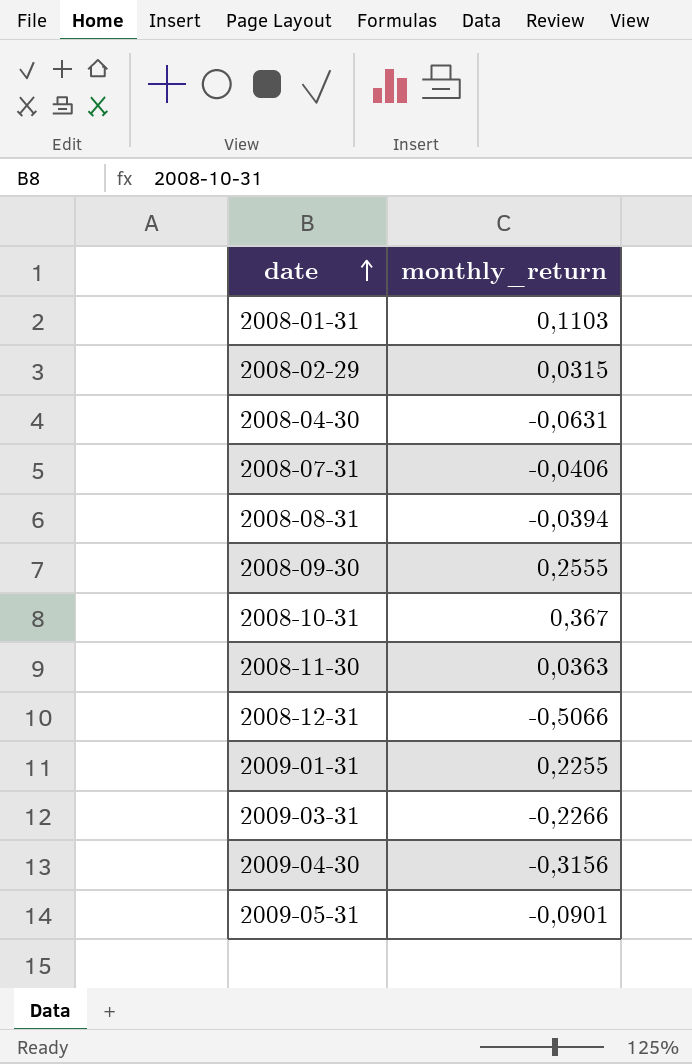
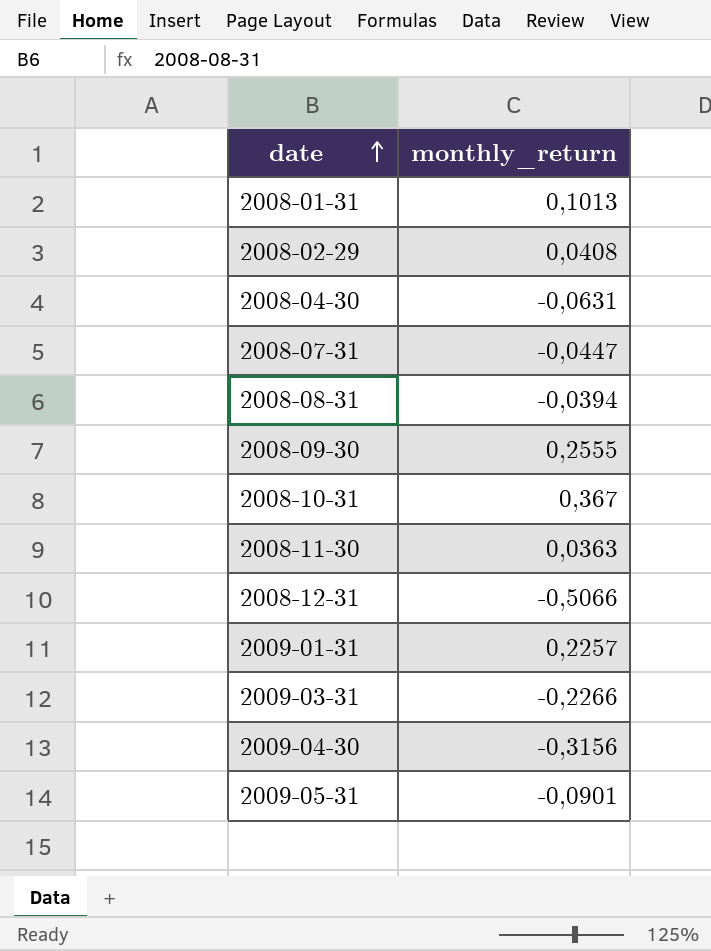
2008-01-31 | monthly_return: 0,1103 -> 0,1013
2008-02-29 | monthly_return: 0,0315 -> 0,0408
2008-07-31 | monthly_return: -0,0406 -> -0,0447
2009-01-31 | monthly_return: 0,2255 -> 0,2257

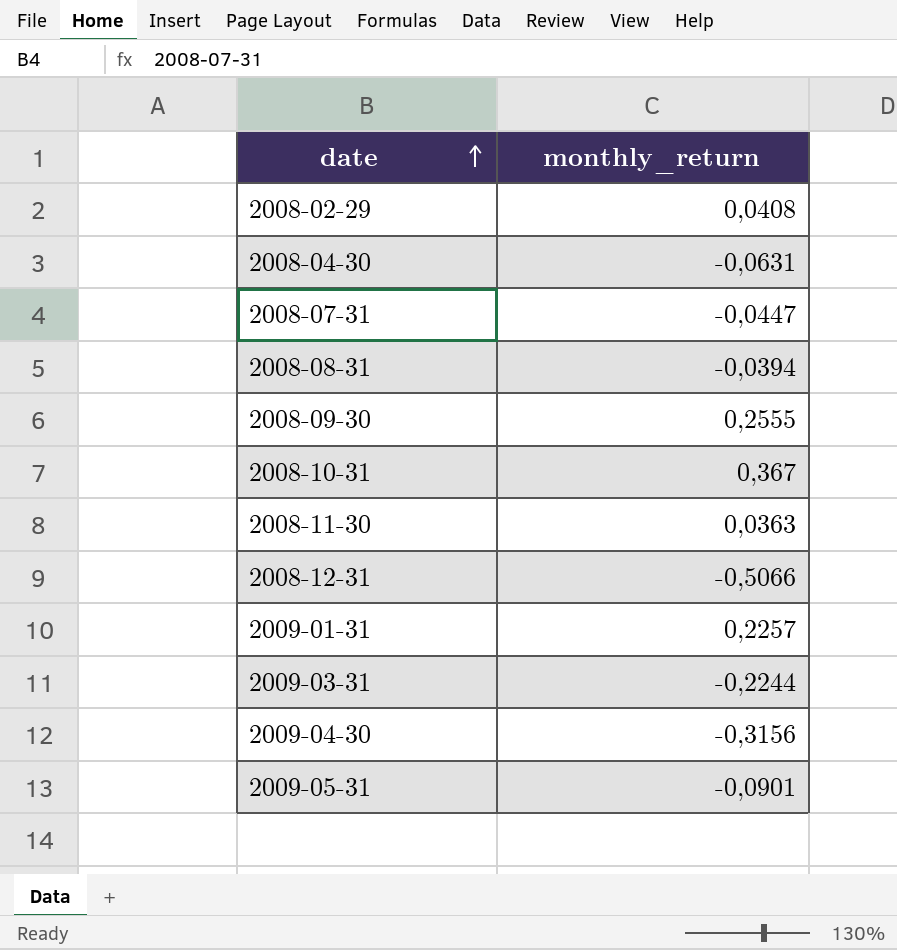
row 2008-01-31: 0,1013 -> none
2009-03-31 | monthly_return: -0,2266 -> -0,2244

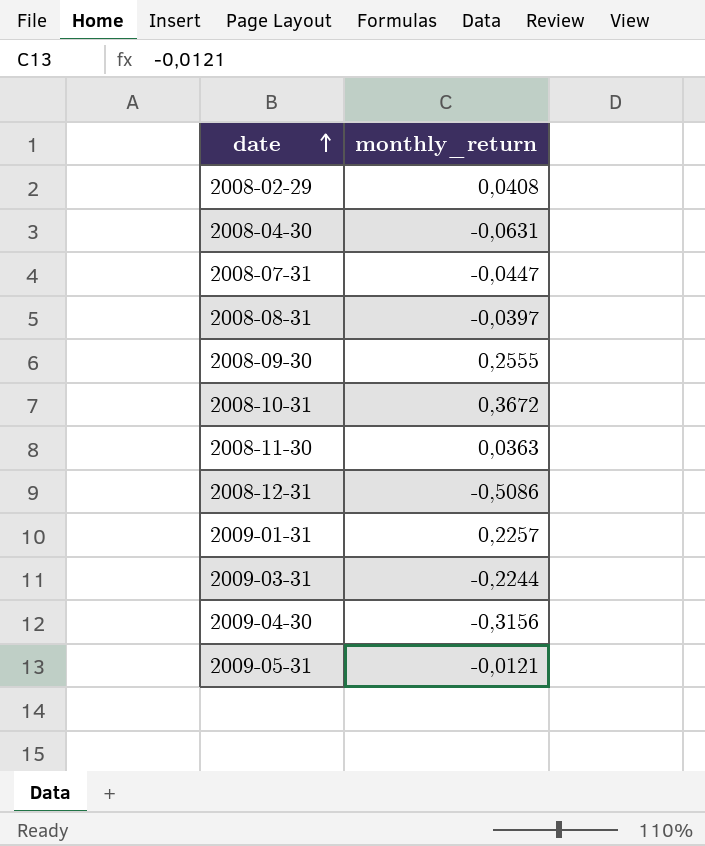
2008-08-31 | monthly_return: -0,0394 -> -0,0397
2008-10-31 | monthly_return: 0,367 -> 0,3672
2008-12-31 | monthly_return: -0,5066 -> -0,5086
2009-05-31 | monthly_return: -0,0901 -> -0,0121

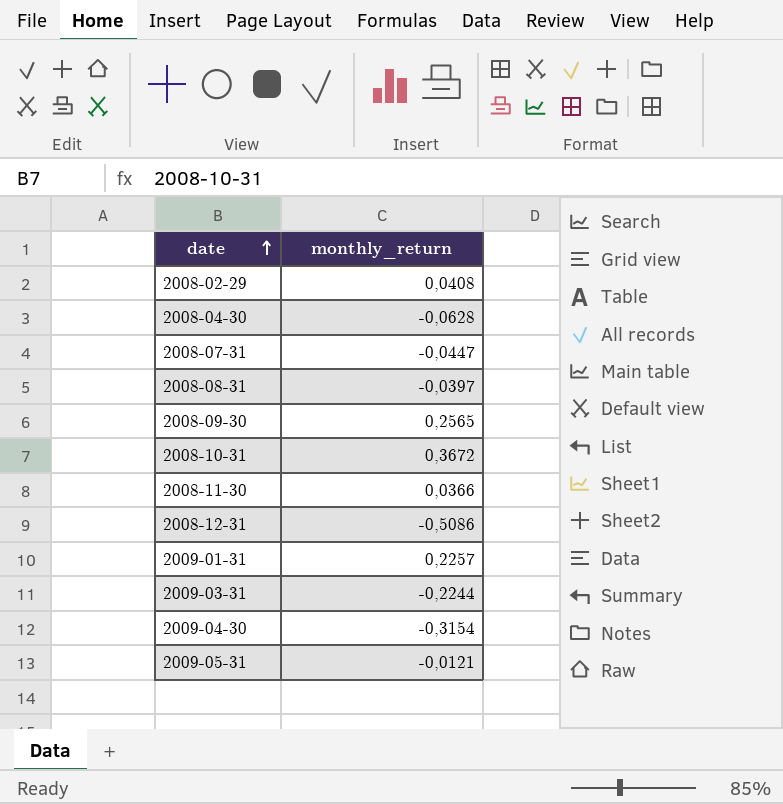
2008-04-30 | monthly_return: -0,0631 -> -0,0628
2008-09-30 | monthly_return: 0,2555 -> 0,2565
2008-11-30 | monthly_return: 0,0363 -> 0,0366
2009-04-30 | monthly_return: -0,3156 -> -0,3154

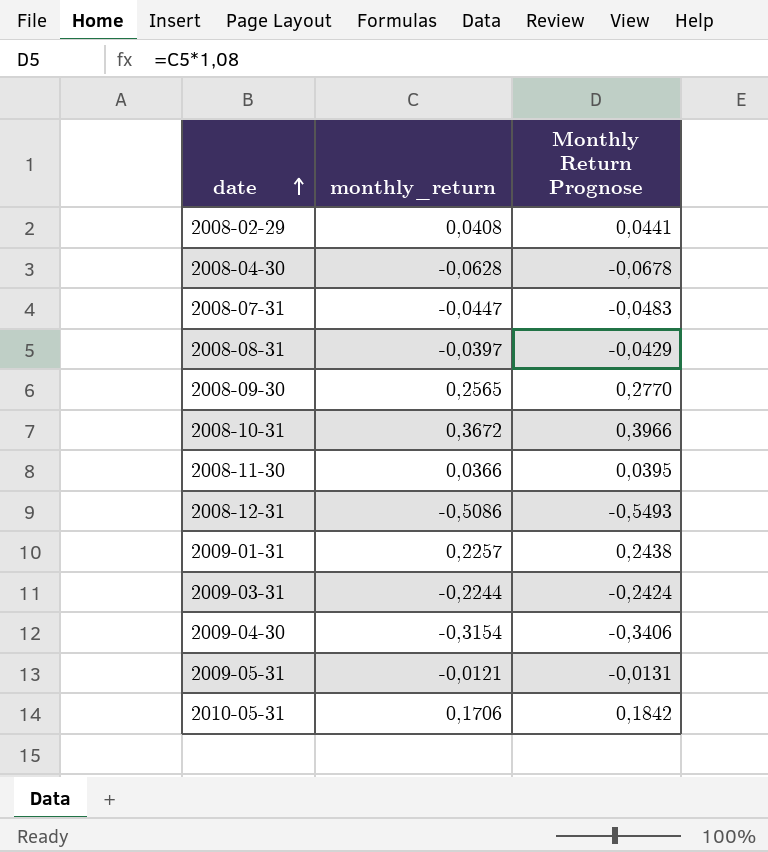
column Monthly Return Prognose | formula: none -> [monthly_return] * 1,08
row 2010-05-31: none -> 0,1706 | 0,1842

